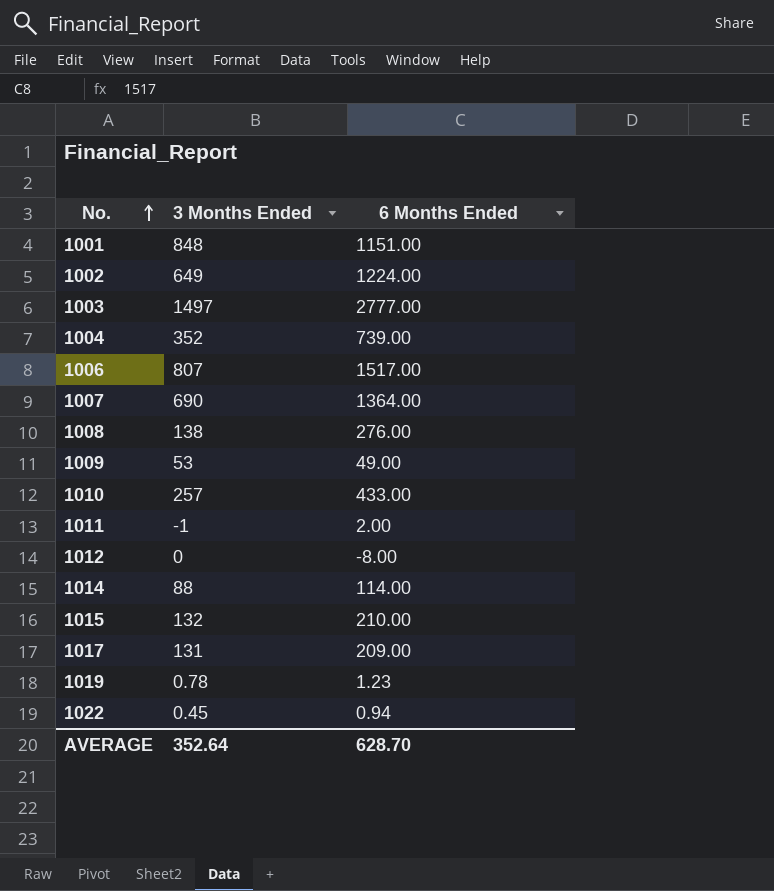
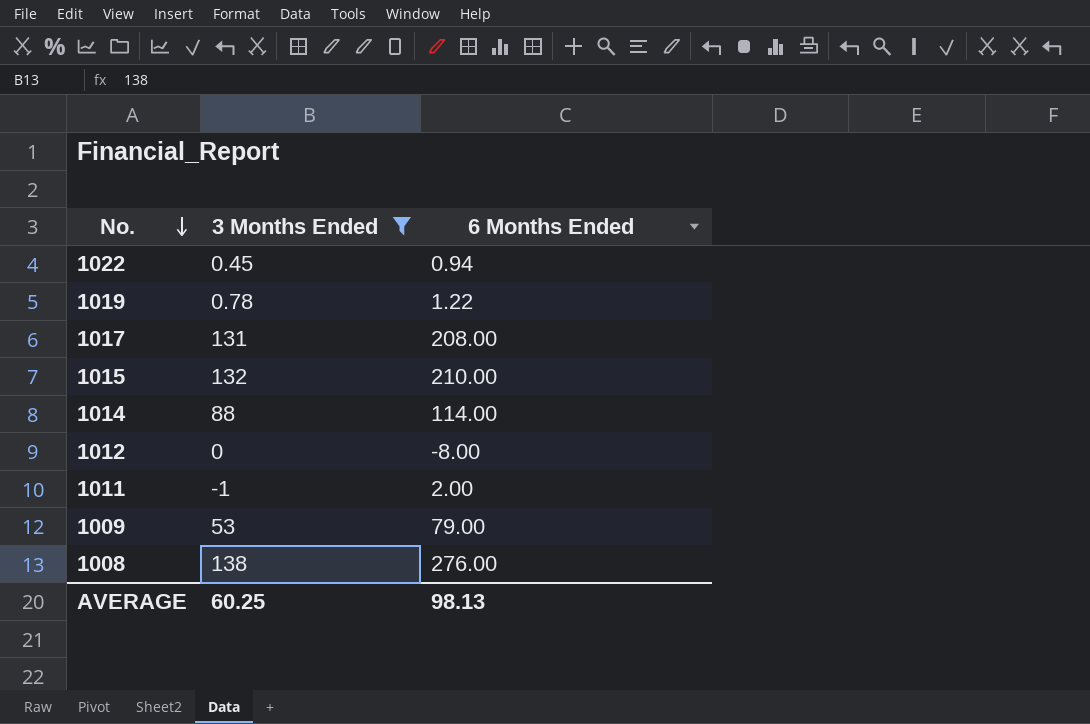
filter: none -> 3 Months Ended <= 138
row order: No. ascending -> No. descending
1019 | 6 Months Ended: 1.23 -> 1.22
1017 | 6 Months Ended: 209.00 -> 208.00
1009 | 6 Months Ended: 49.00 -> 79.00
AVERAGE | 3 Months Ended: 352.64 -> 60.25
AVERAGE | 6 Months Ended: 628.70 -> 98.13

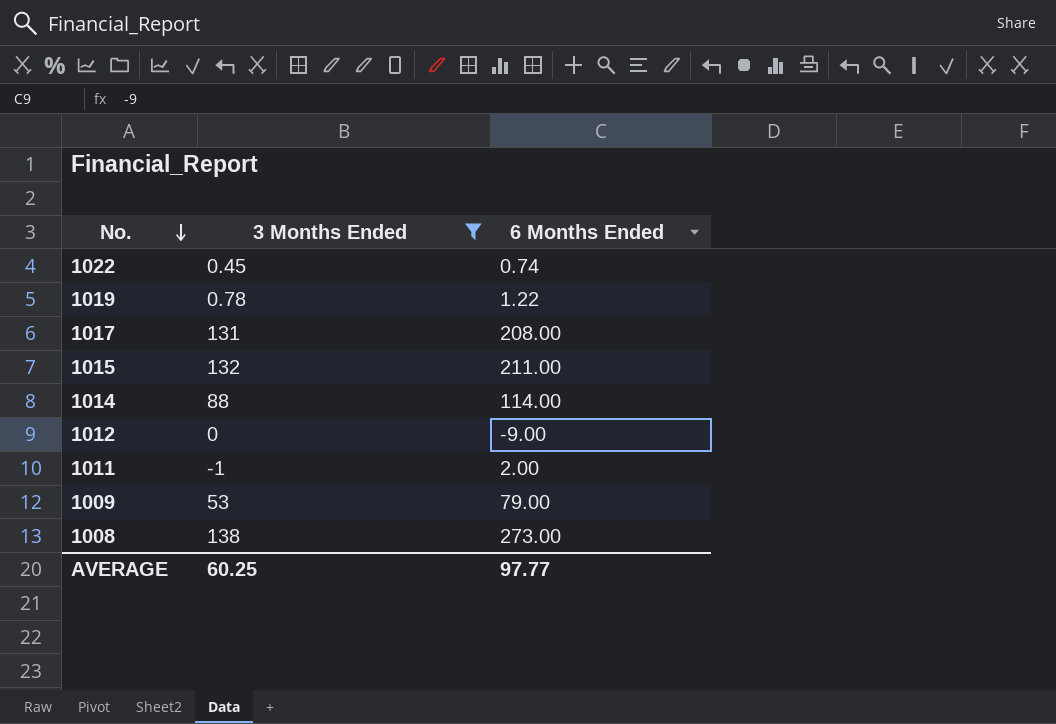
1022 | 6 Months Ended: 0.94 -> 0.74
1015 | 6 Months Ended: 210.00 -> 211.00
1012 | 6 Months Ended: -8.00 -> -9.00
1008 | 6 Months Ended: 276.00 -> 273.00
AVERAGE | 6 Months Ended: 98.13 -> 97.77

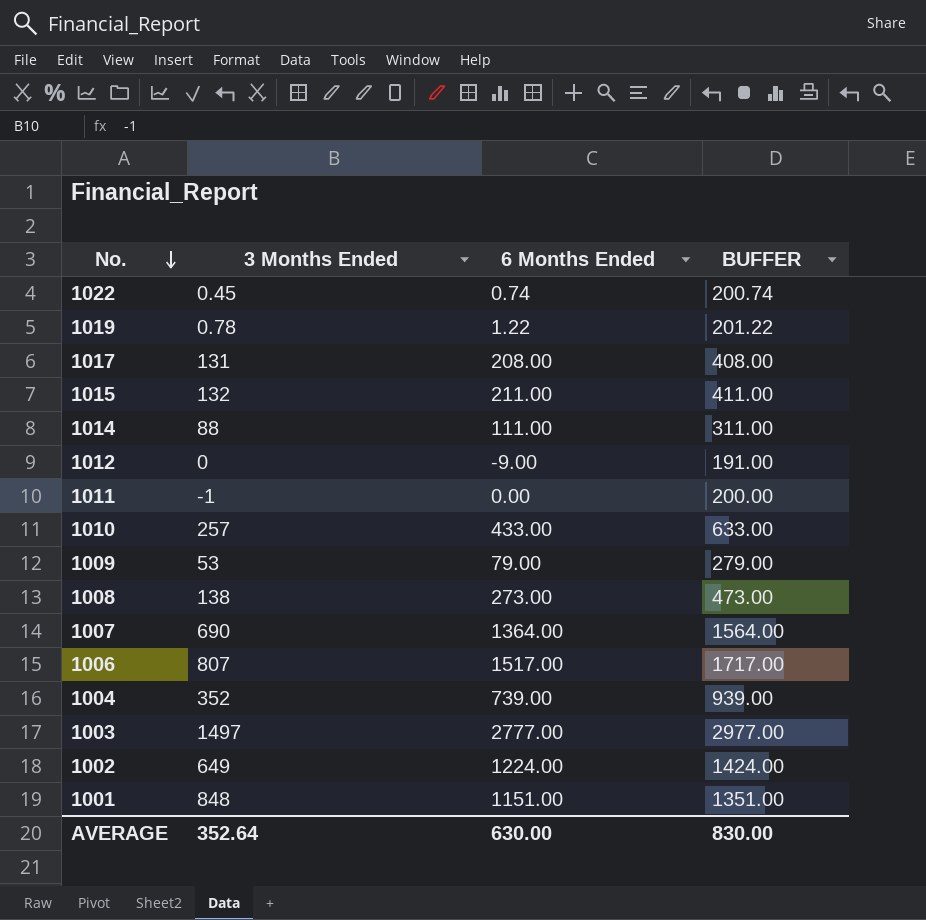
filter: 3 Months Ended <= 138 -> none
column BUFFER | formula: none -> [6 Months Ended] + 200
1014 | 6 Months Ended: 114.00 -> 111.00
1011 | 6 Months Ended: 2.00 -> 0.00
AVERAGE | 3 Months Ended: 60.25 -> 352.64
AVERAGE | 6 Months Ended: 97.77 -> 630.00

